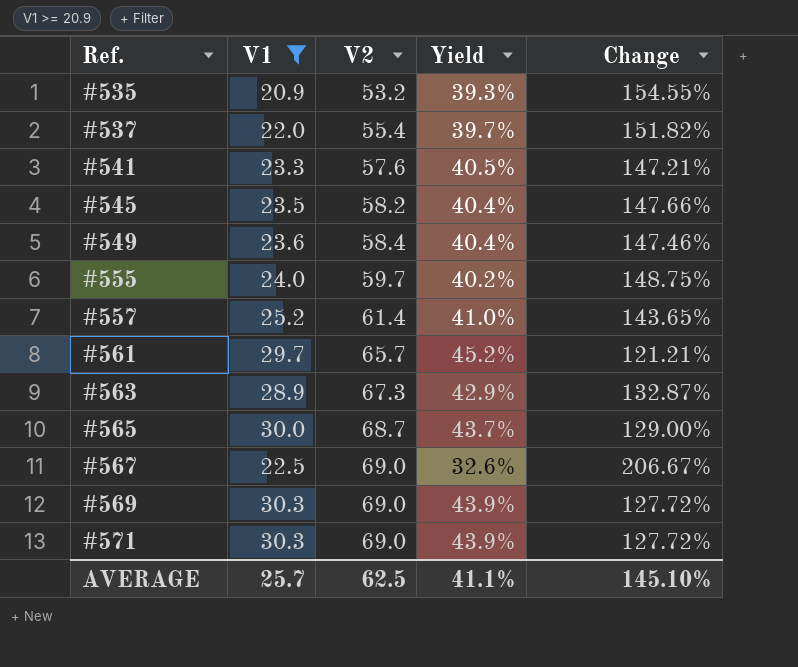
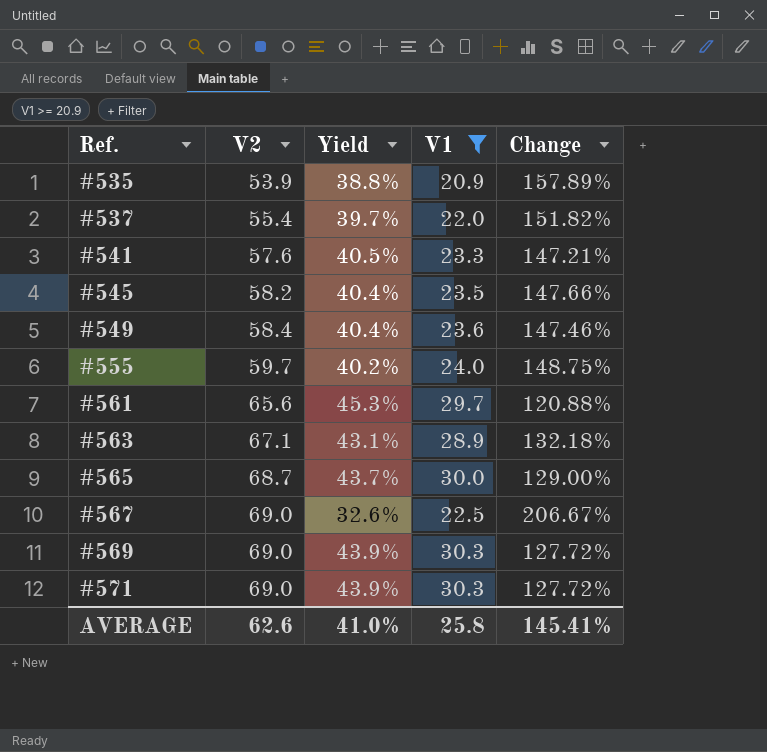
column V1 | position: 2 -> 4
row #557: 25.2 | 61.4 | 41.0% | 143.65% -> none
#535 | V2: 53.2 -> 53.9
#535 | Yield: 39.3% -> 38.8%
#535 | Change: 154.55% -> 157.89%
#561 | V2: 65.7 -> 65.6
#561 | Yield: 45.2% -> 45.3%
#561 | Change: 121.21% -> 120.88%
#563 | V2: 67.3 -> 67.1
#563 | Yield: 42.9% -> 43.1%
#563 | Change: 132.87% -> 132.18%
AVERAGE | V2: 62.5 -> 62.6
AVERAGE | Yield: 41.1% -> 41.0%
AVERAGE | V1: 25.7 -> 25.8
AVERAGE | Change: 145.10% -> 145.41%

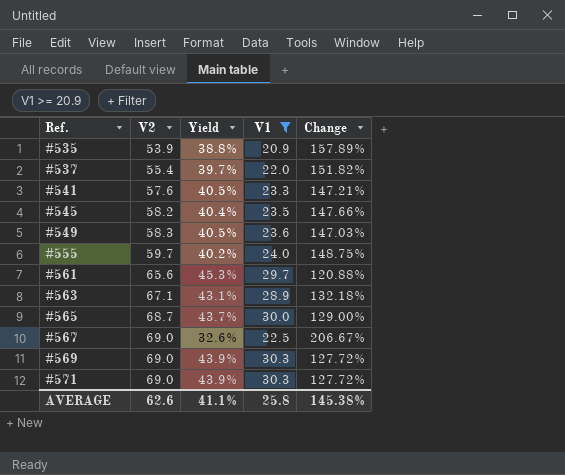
#549 | V2: 58.4 -> 58.3
#549 | Yield: 40.4% -> 40.5%
#549 | Change: 147.46% -> 147.03%
AVERAGE | Yield: 41.0% -> 41.1%
AVERAGE | Change: 145.41% -> 145.38%

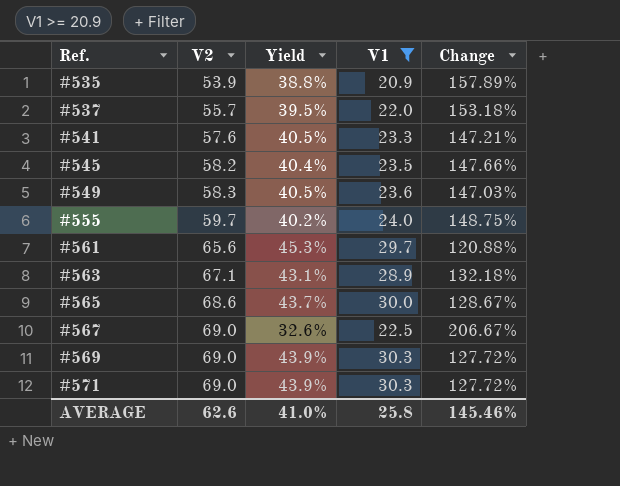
#537 | V2: 55.4 -> 55.7
#537 | Yield: 39.7% -> 39.5%
#537 | Change: 151.82% -> 153.18%
#565 | V2: 68.7 -> 68.6
#565 | Change: 129.00% -> 128.67%
AVERAGE | Yield: 41.1% -> 41.0%
AVERAGE | Change: 145.38% -> 145.46%

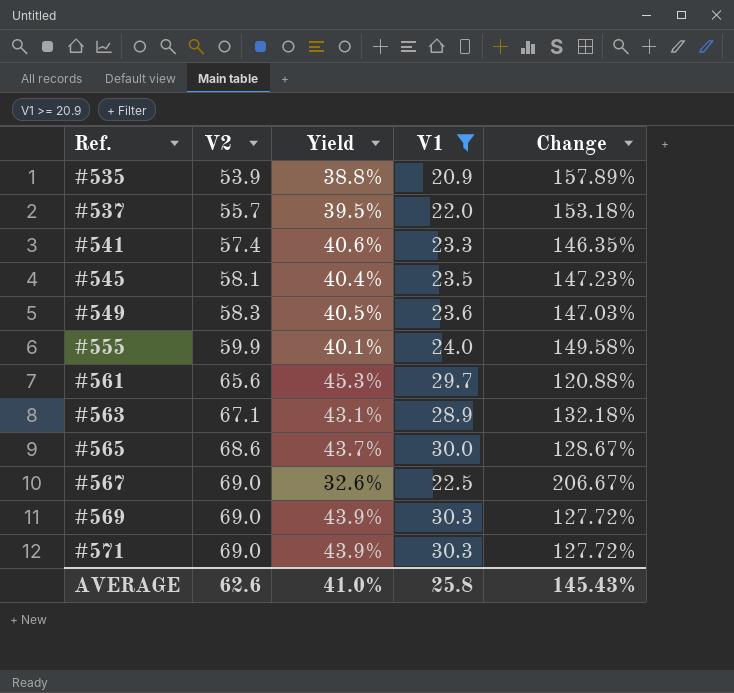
#541 | V2: 57.6 -> 57.4
#541 | Yield: 40.5% -> 40.6%
#541 | Change: 147.21% -> 146.35%
#545 | V2: 58.2 -> 58.1
#545 | Change: 147.66% -> 147.23%
#555 | V2: 59.7 -> 59.9
#555 | Yield: 40.2% -> 40.1%
#555 | Change: 148.75% -> 149.58%
AVERAGE | Change: 145.46% -> 145.43%

